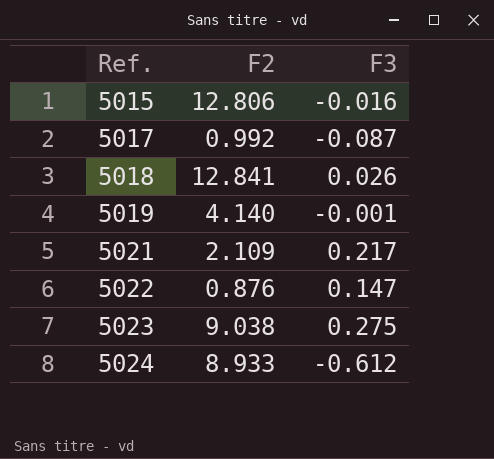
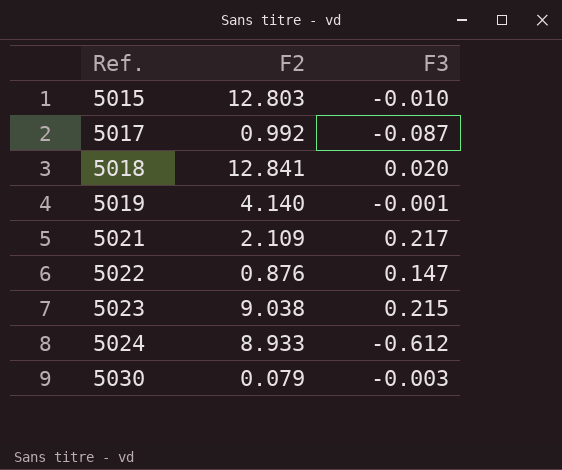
5015 | F2: 12.806 -> 12.803
5015 | F3: -0.016 -> -0.010
5018 | F3: 0.026 -> 0.020
5023 | F3: 0.275 -> 0.215
row 5030: none -> 0.079 | -0.003

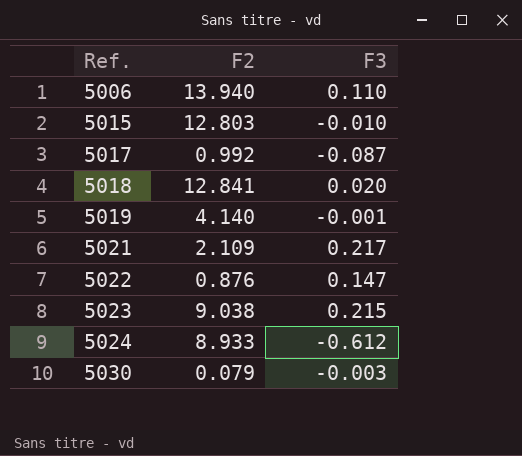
row 5006: none -> 13.940 | 0.110

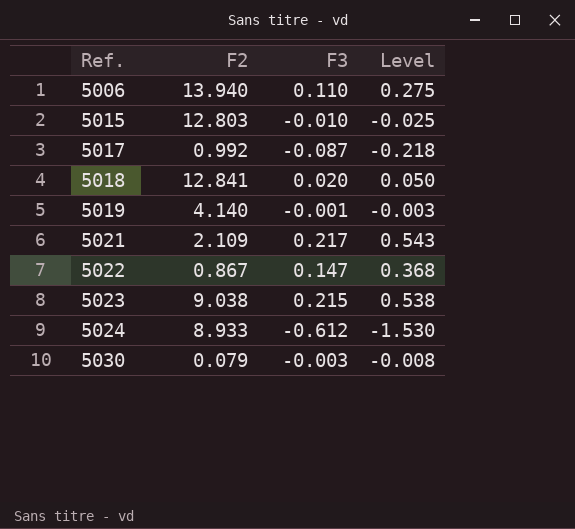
column Level | formula: none -> [F3] * 2.5
5022 | F2: 0.876 -> 0.867

